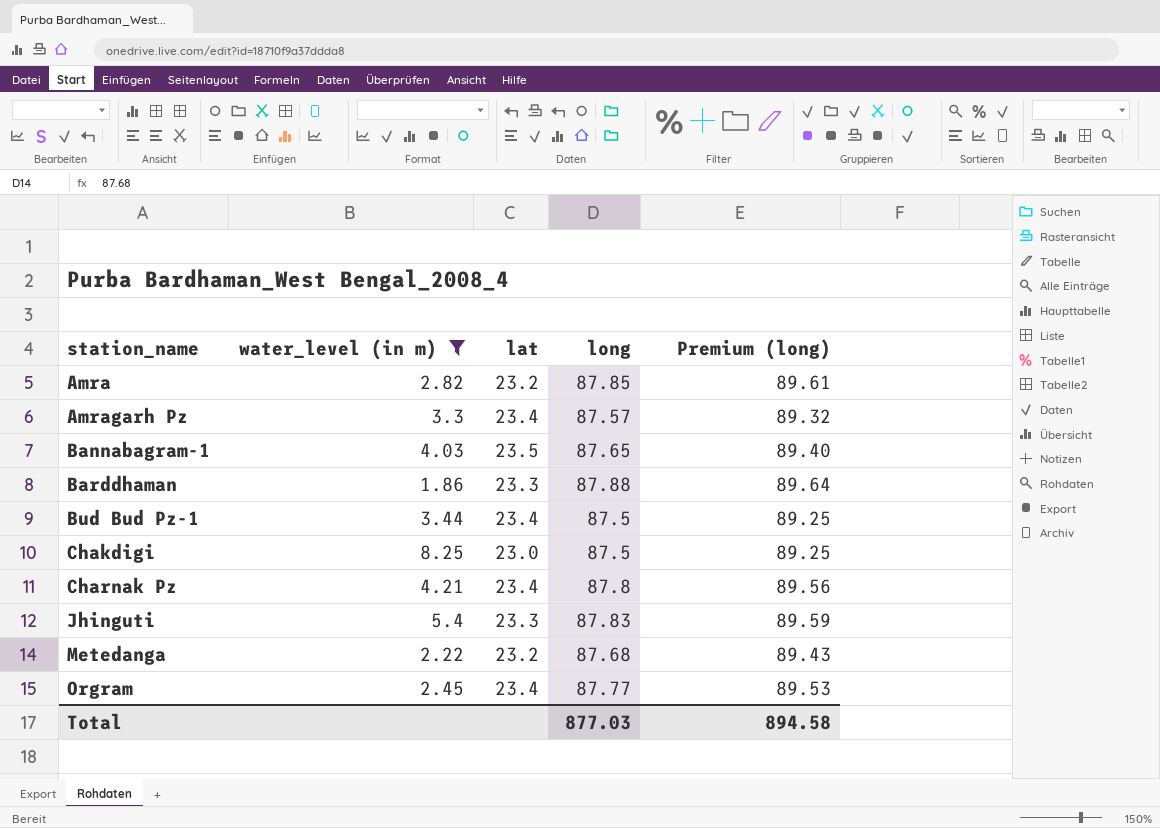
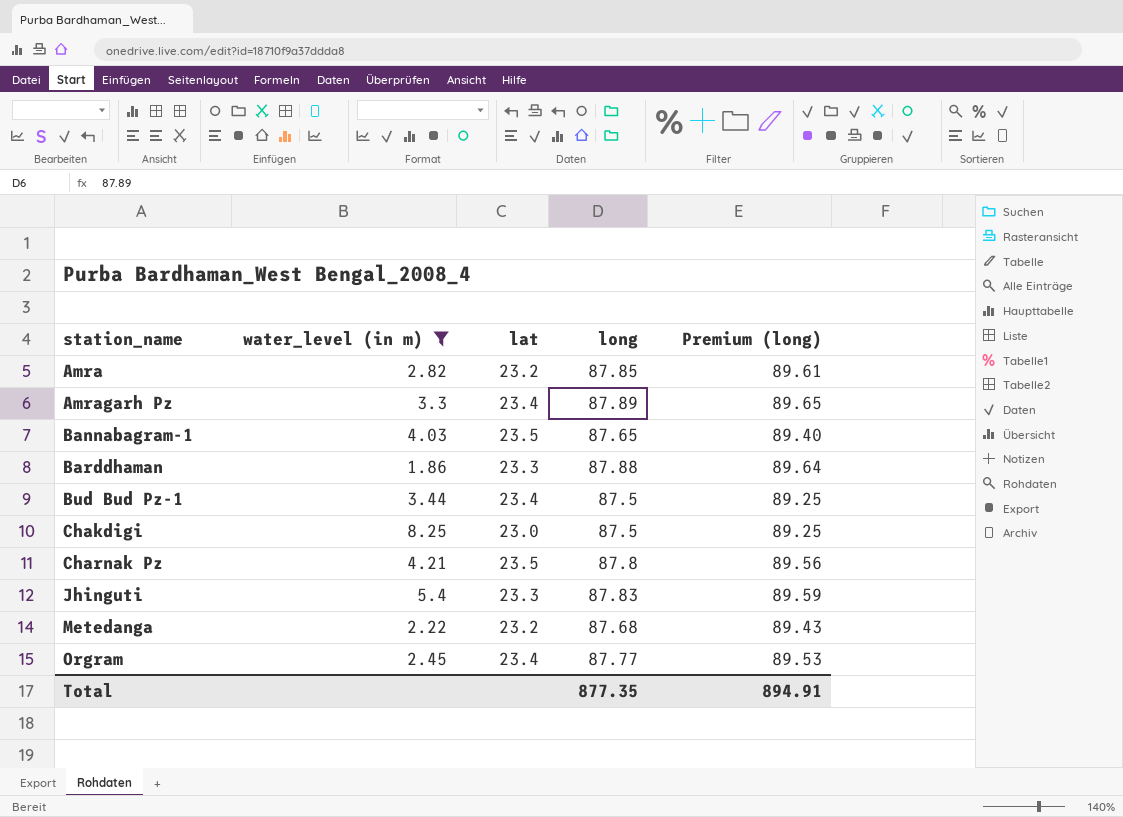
Amragarh Pz | long: 87.57 -> 87.89
Amragarh Pz | Premium (long): 89.32 -> 89.65
Charnak Pz | lat: 23.4 -> 23.5
Total | long: 877.03 -> 877.35
Total | Premium (long): 894.58 -> 894.91

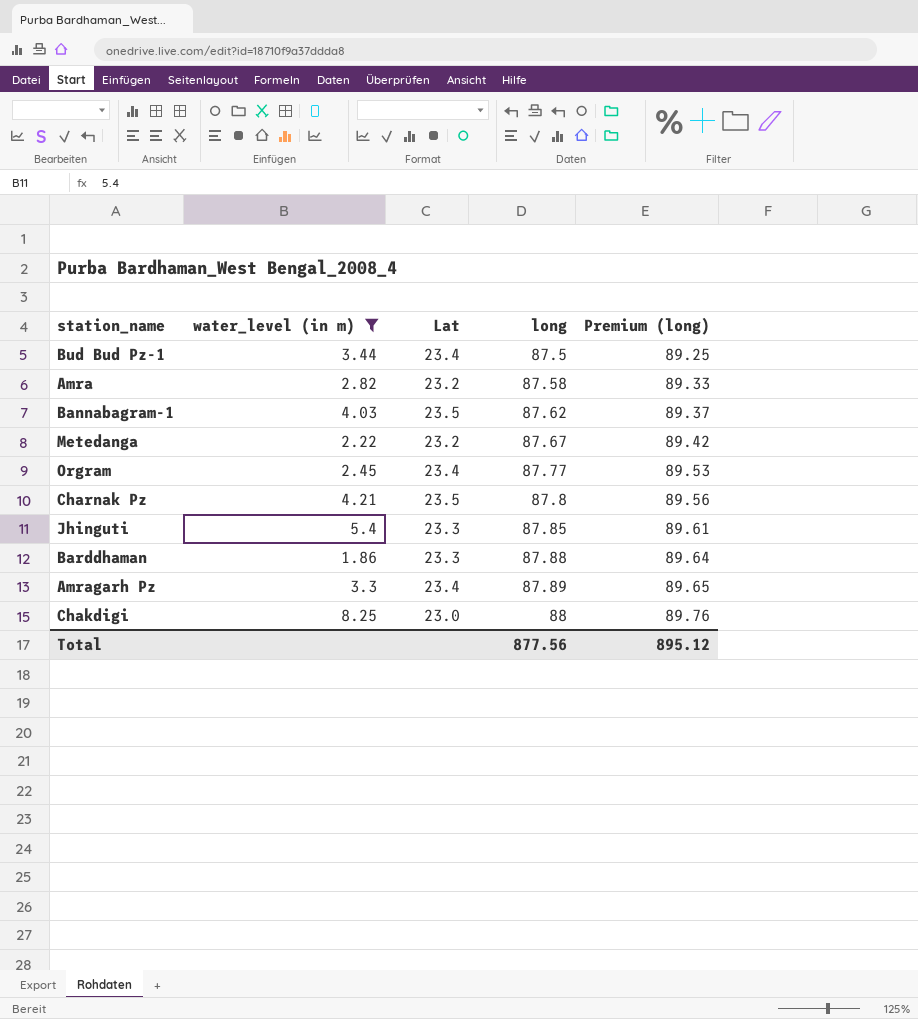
row order: station_name ascending -> long ascending
column name: lat -> Lat
Amra | long: 87.85 -> 87.58
Amra | Premium (long): 89.61 -> 89.33
Bannabagram-1 | long: 87.65 -> 87.62
Bannabagram-1 | Premium (long): 89.40 -> 89.37
Metedanga | long: 87.68 -> 87.67
Metedanga | Premium (long): 89.43 -> 89.42
Jhinguti | long: 87.83 -> 87.85
Jhinguti | Premium (long): 89.59 -> 89.61
Chakdigi | long: 87.5 -> 88
Chakdigi | Premium (long): 89.25 -> 89.76
Total | long: 877.35 -> 877.56
Total | Premium (long): 894.91 -> 895.12

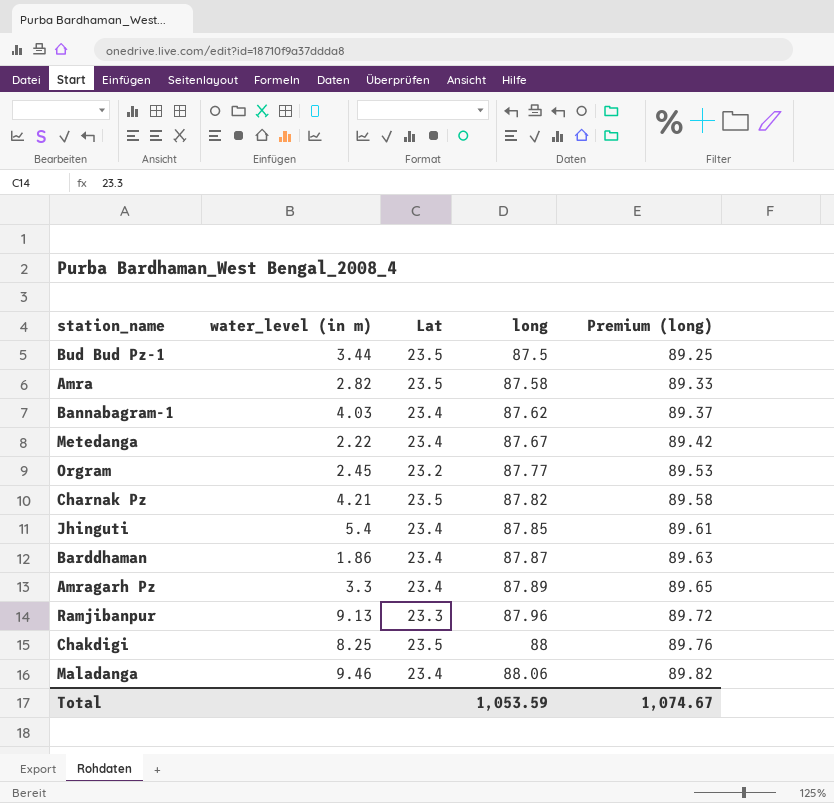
filter: water_level (in m) <= 8.25 -> none
Bud Bud Pz-1 | Lat: 23.4 -> 23.5
Amra | Lat: 23.2 -> 23.5
Bannabagram-1 | Lat: 23.5 -> 23.4
Metedanga | Lat: 23.2 -> 23.4
Orgram | Lat: 23.4 -> 23.2
Charnak Pz | long: 87.8 -> 87.82
Charnak Pz | Premium (long): 89.56 -> 89.58
Jhinguti | Lat: 23.3 -> 23.4
Barddhaman | Lat: 23.3 -> 23.4
Barddhaman | long: 87.88 -> 87.87
Barddhaman | Premium (long): 89.64 -> 89.63
Chakdigi | Lat: 23.0 -> 23.5
Total | long: 877.56 -> 1,053.59
Total | Premium (long): 895.12 -> 1,074.67

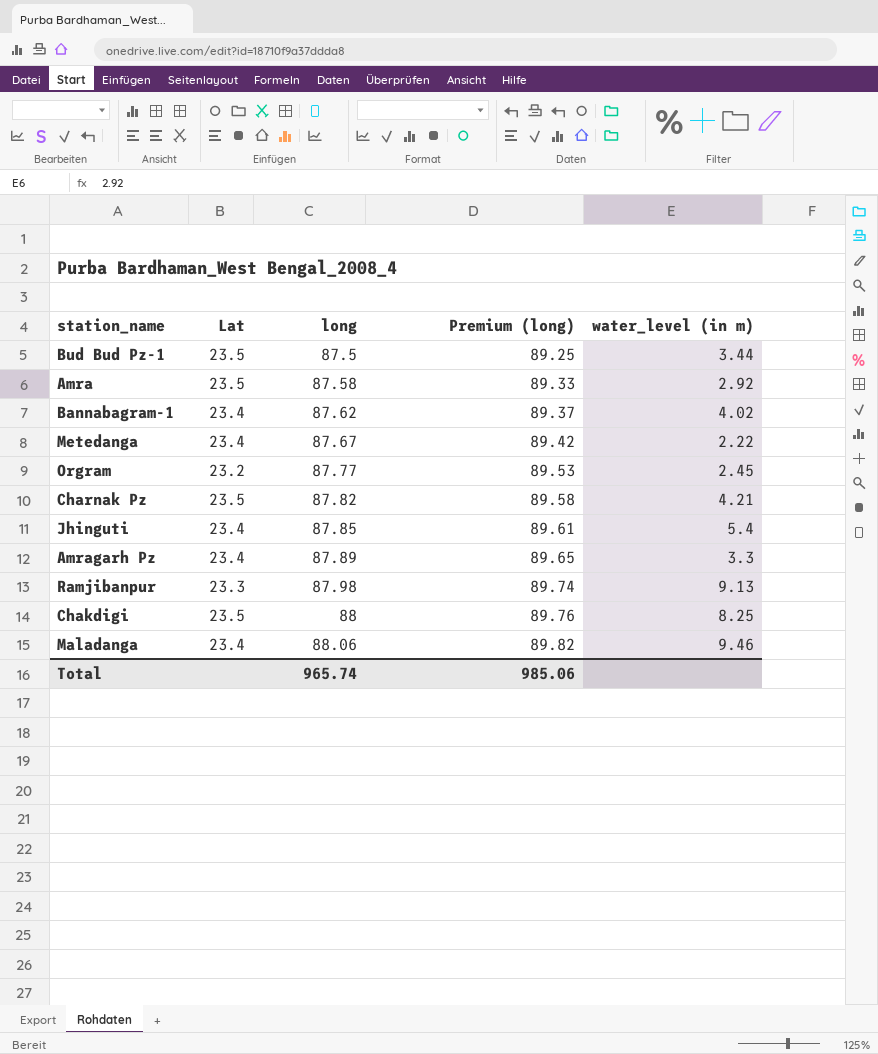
column water_level (in m) | position: 2 -> 5
row Barddhaman: 1.86 | 23.4 | 87.87 | 89.63 -> none
Amra | water_level (in m): 2.82 -> 2.92
Bannabagram-1 | water_level (in m): 4.03 -> 4.02
Ramjibanpur | long: 87.96 -> 87.98
Ramjibanpur | Premium (long): 89.72 -> 89.74
Total | long: 1,053.59 -> 965.74
Total | Premium (long): 1,074.67 -> 985.06

